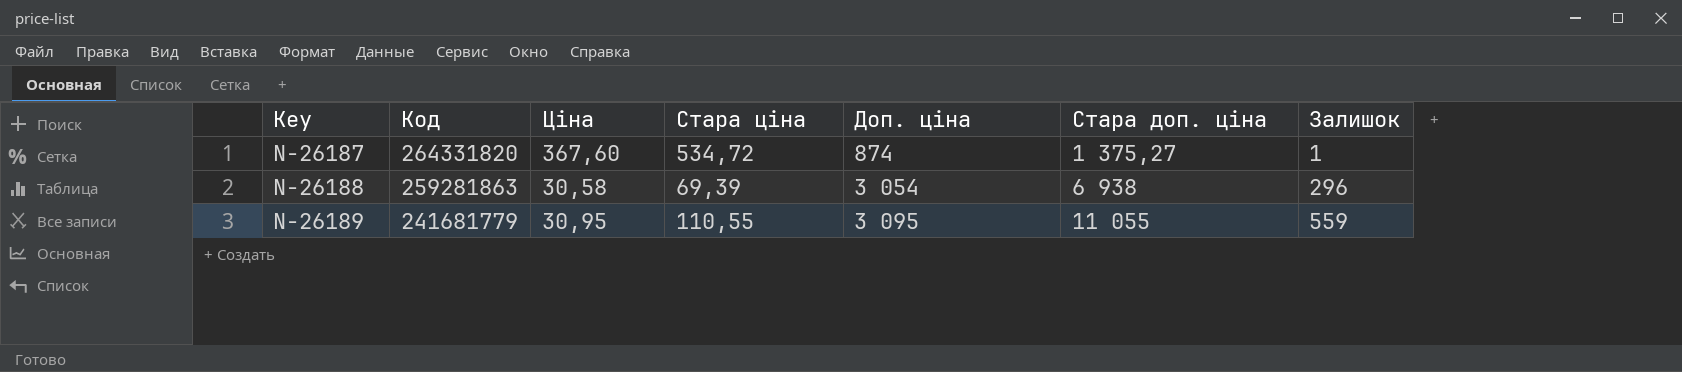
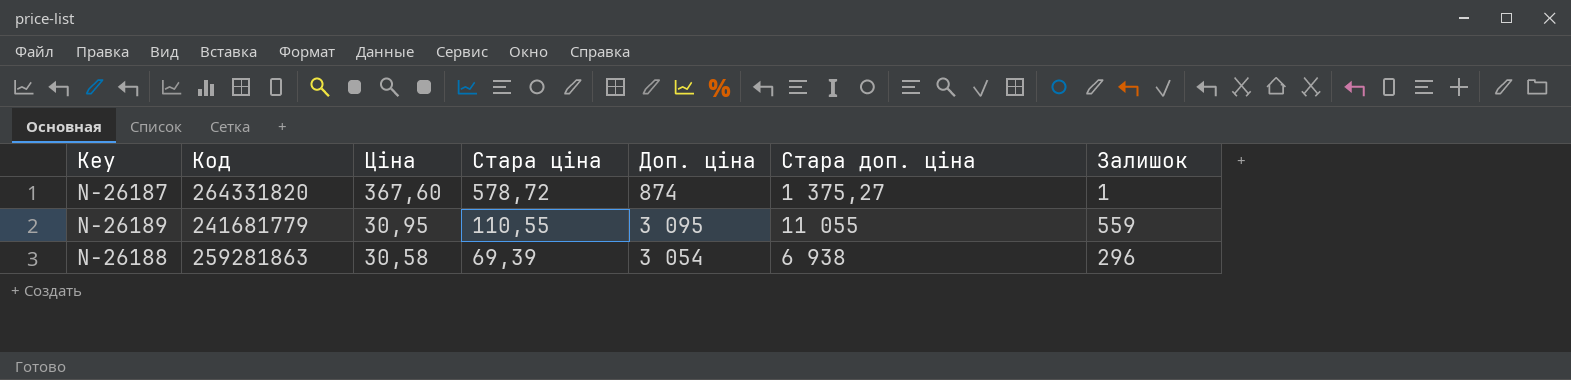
row order: Key ascending -> Ціна descending
N-26187 | Стара ціна: 534,72 -> 578,72

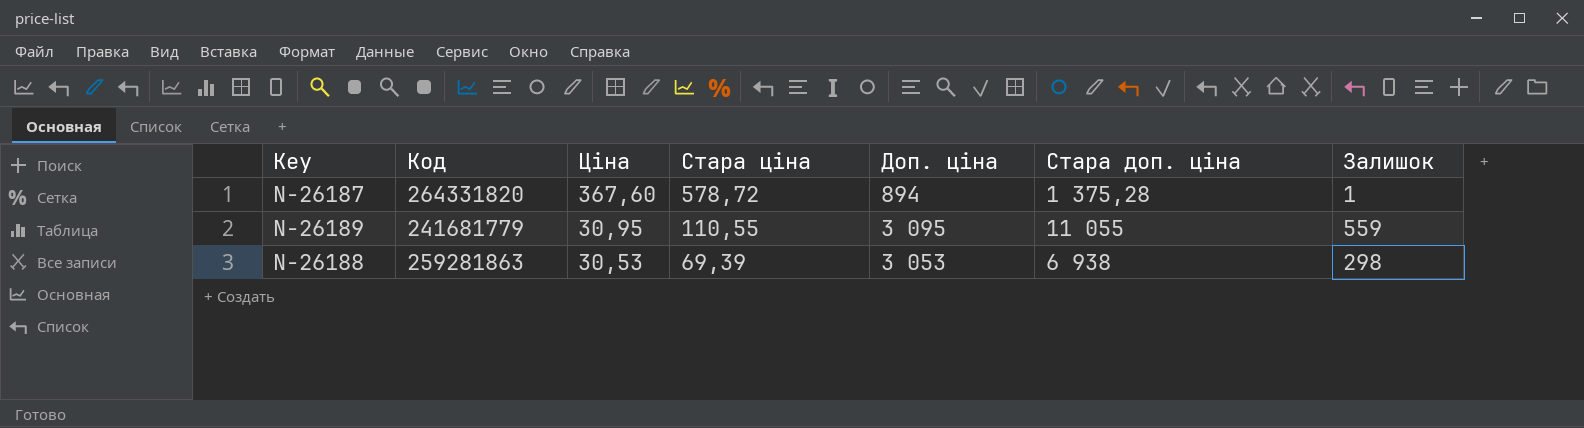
N-26187 | Доп. ціна: 874 -> 894
N-26187 | Стара доп. ціна: 1 375,27 -> 1 375,28
N-26188 | Ціна: 30,58 -> 30,53
N-26188 | Доп. ціна: 3 054 -> 3 053
N-26188 | Залишок: 296 -> 298

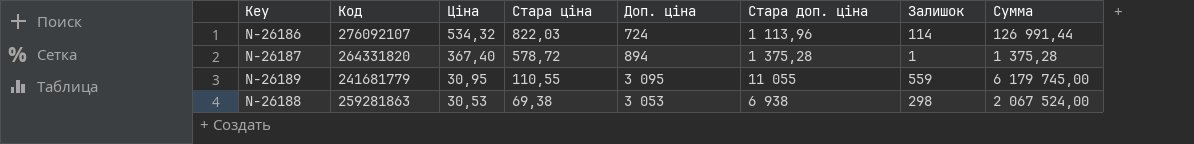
column Сумма | formula: none -> [Стара доп. ціна] * [Залишок]
row N-26186: none -> 276092107 | 534,32 | 822,03 | 724 | 1 113,96 | 114 | 126 991,44
N-26187 | Ціна: 367,60 -> 367,40
N-26188 | Стара ціна: 69,39 -> 69,38

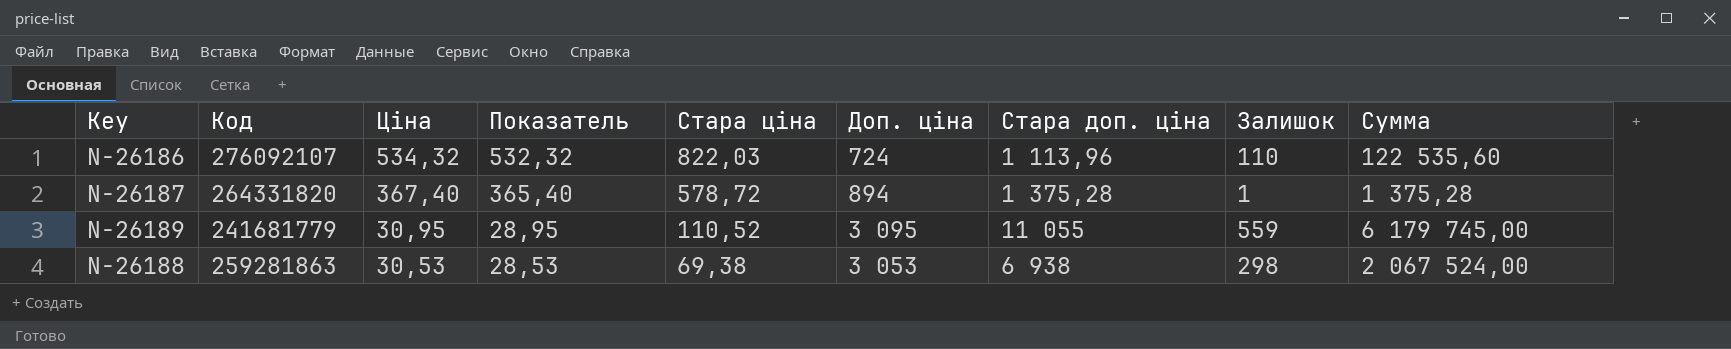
column Показатель | formula: none -> [Ціна] - 2
N-26186 | Залишок: 114 -> 110
N-26186 | Сумма: 126 991,44 -> 122 535,60
N-26189 | Стара ціна: 110,55 -> 110,52

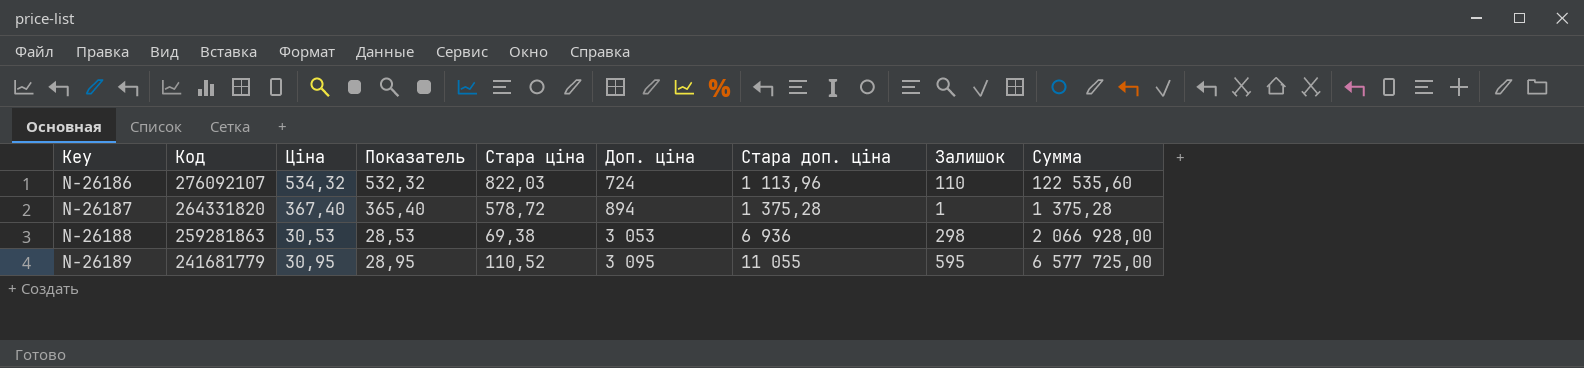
row order: Ціна descending -> Key ascending
N-26188 | Стара доп. ціна: 6 938 -> 6 936
N-26188 | Сумма: 2 067 524,00 -> 2 066 928,00
N-26189 | Залишок: 559 -> 595
N-26189 | Сумма: 6 179 745,00 -> 6 577 725,00

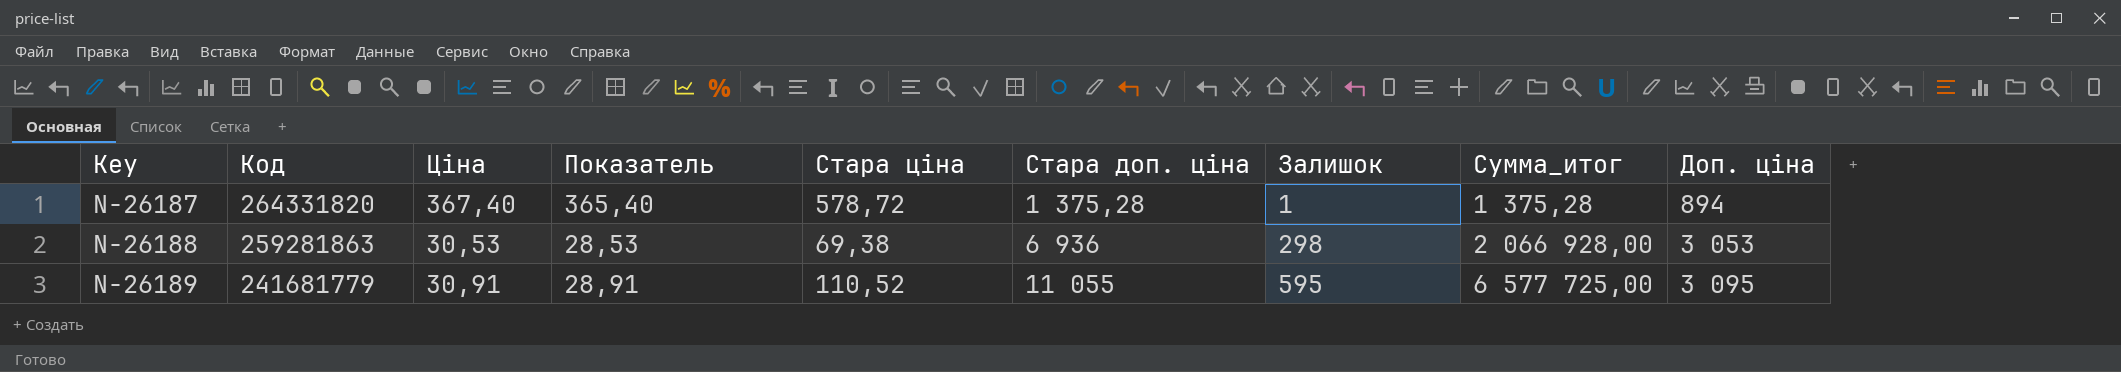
column name: Сумма -> Сумма_итог
column Доп. ціна | position: 6 -> 9
row N-26186: 276092107 | 534,32 | 532,32 | 822,03 | 724 | 1 113,96 | 110 | 122 535,60 -> none
N-26189 | Ціна: 30,95 -> 30,91
N-26189 | Показатель: 28,95 -> 28,91

